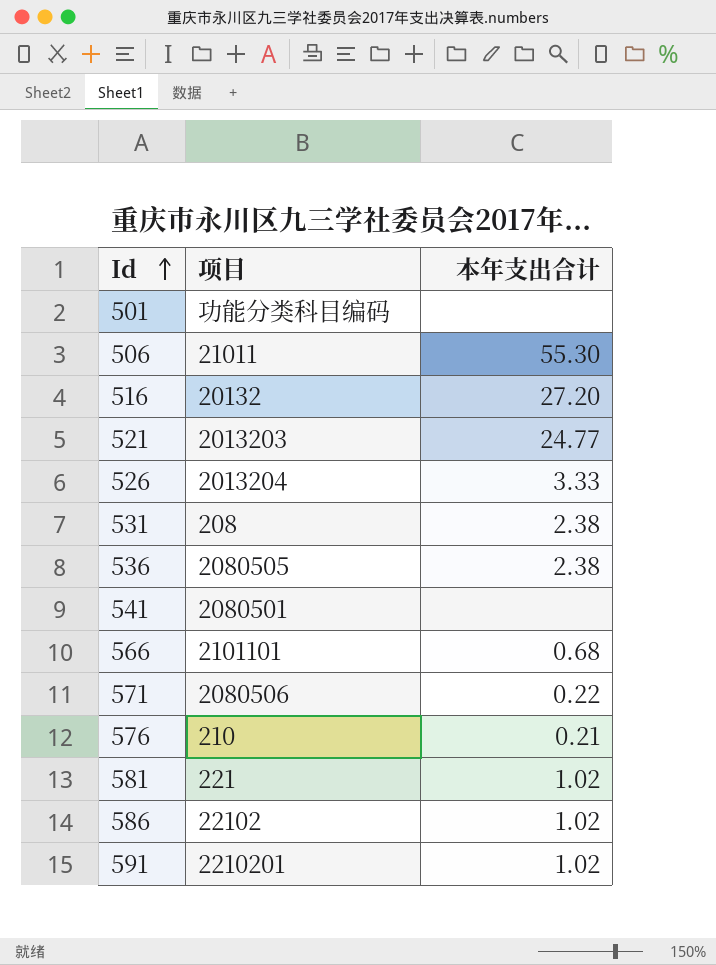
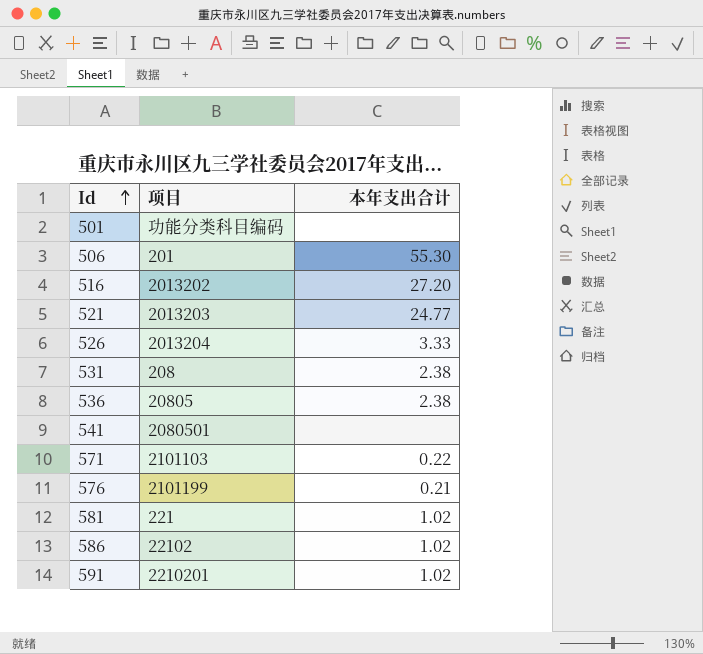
row 566: 2101101 | 0.68 -> none
506 | 项目: 21011 -> 201
516 | 项目: 20132 -> 2013202
536 | 项目: 2080505 -> 20805
571 | 项目: 2080506 -> 2101103
576 | 项目: 210 -> 2101199

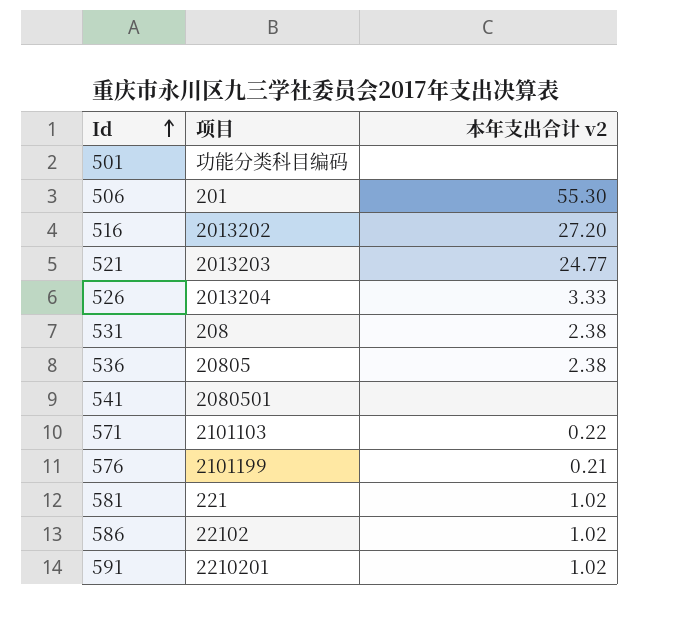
column name: 本年支出合计 -> 本年支出合计 v2

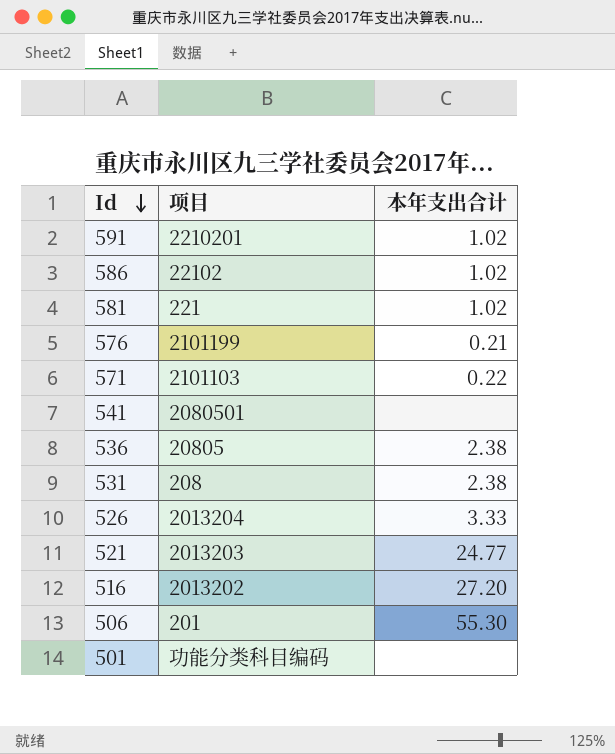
row order: Id ascending -> Id descending
column name: 本年支出合计 v2 -> 本年支出合计

